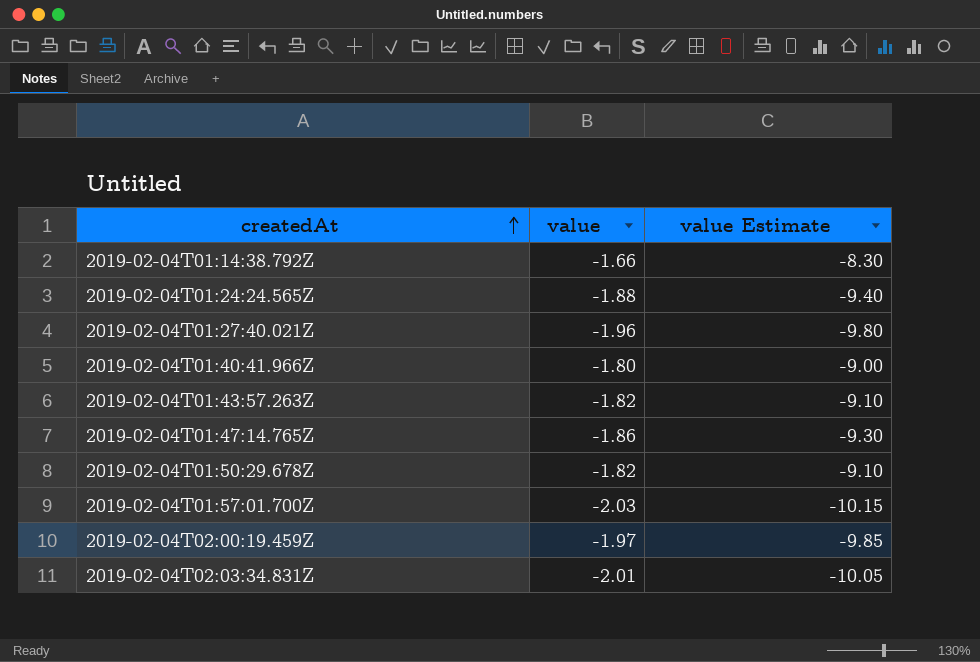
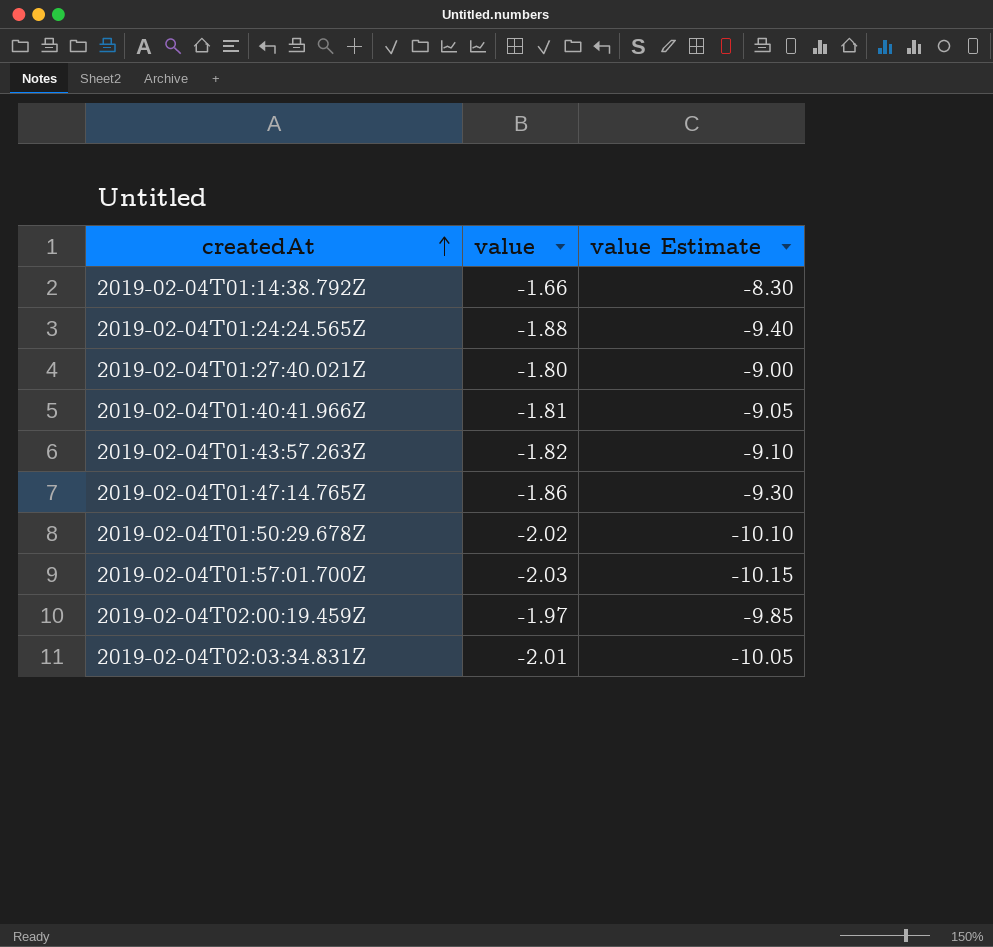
2019-02-04T01:27:40.021Z | value: -1.96 -> -1.80
2019-02-04T01:27:40.021Z | value Estimate: -9.80 -> -9.00
2019-02-04T01:40:41.966Z | value: -1.80 -> -1.81
2019-02-04T01:40:41.966Z | value Estimate: -9.00 -> -9.05
2019-02-04T01:50:29.678Z | value: -1.82 -> -2.02
2019-02-04T01:50:29.678Z | value Estimate: -9.10 -> -10.10

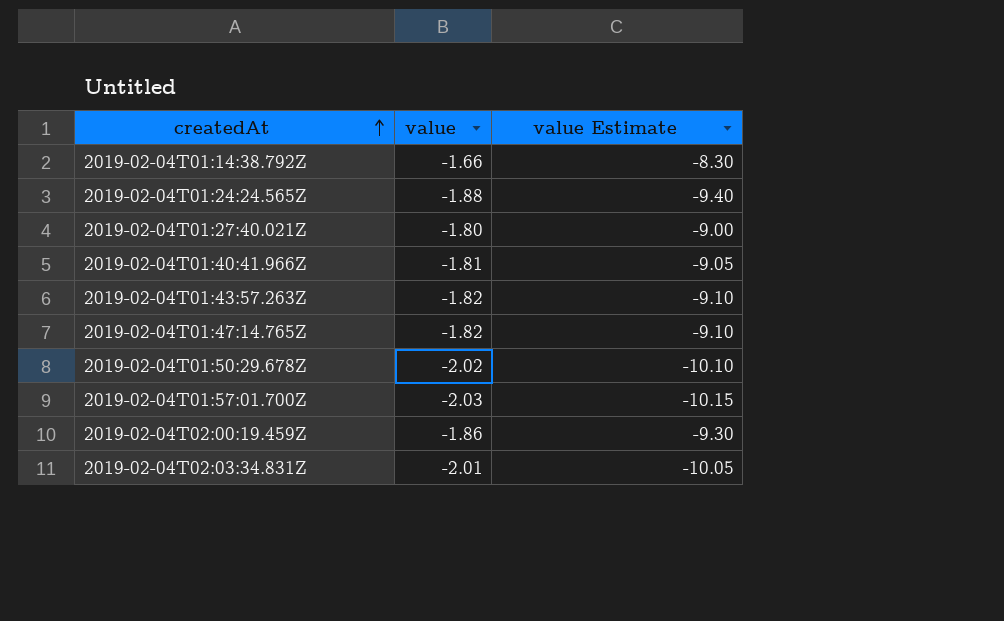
2019-02-04T01:47:14.765Z | value: -1.86 -> -1.82
2019-02-04T01:47:14.765Z | value Estimate: -9.30 -> -9.10
2019-02-04T02:00:19.459Z | value: -1.97 -> -1.86
2019-02-04T02:00:19.459Z | value Estimate: -9.85 -> -9.30

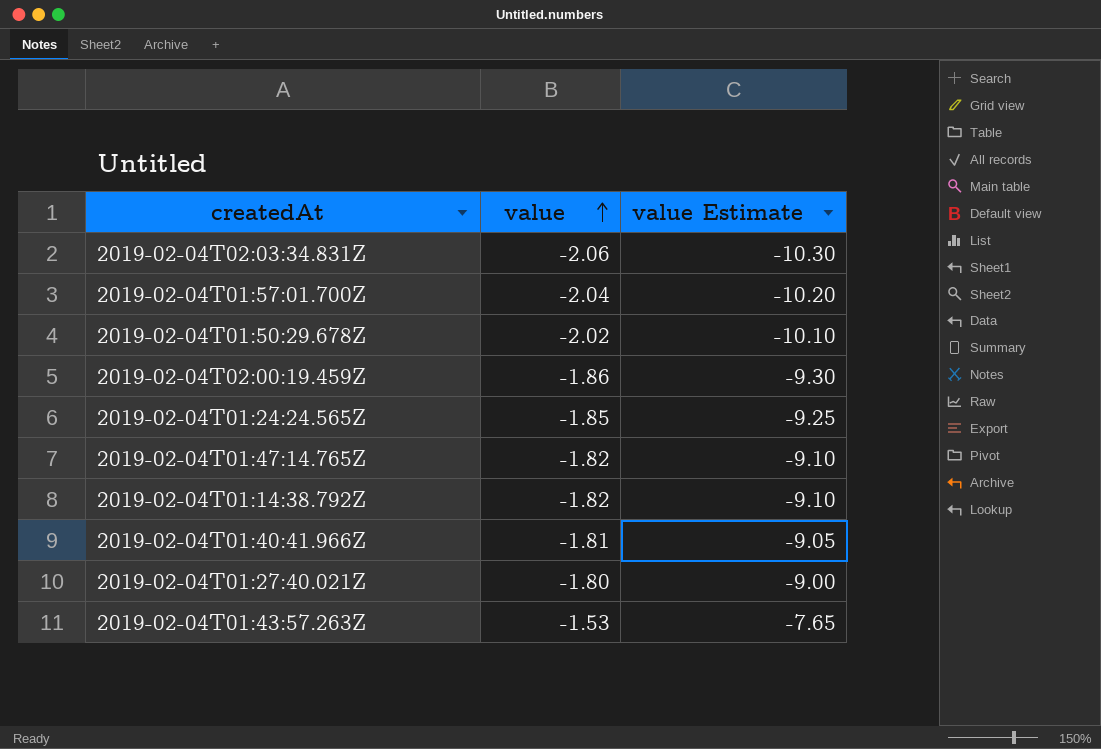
row order: createdAt ascending -> value ascending
2019-02-04T02:03:34.831Z | value: -2.01 -> -2.06
2019-02-04T02:03:34.831Z | value Estimate: -10.05 -> -10.30
2019-02-04T01:57:01.700Z | value: -2.03 -> -2.04
2019-02-04T01:57:01.700Z | value Estimate: -10.15 -> -10.20
2019-02-04T01:24:24.565Z | value: -1.88 -> -1.85
2019-02-04T01:24:24.565Z | value Estimate: -9.40 -> -9.25
2019-02-04T01:14:38.792Z | value: -1.66 -> -1.82
2019-02-04T01:14:38.792Z | value Estimate: -8.30 -> -9.10
2019-02-04T01:43:57.263Z | value: -1.82 -> -1.53
2019-02-04T01:43:57.263Z | value Estimate: -9.10 -> -7.65

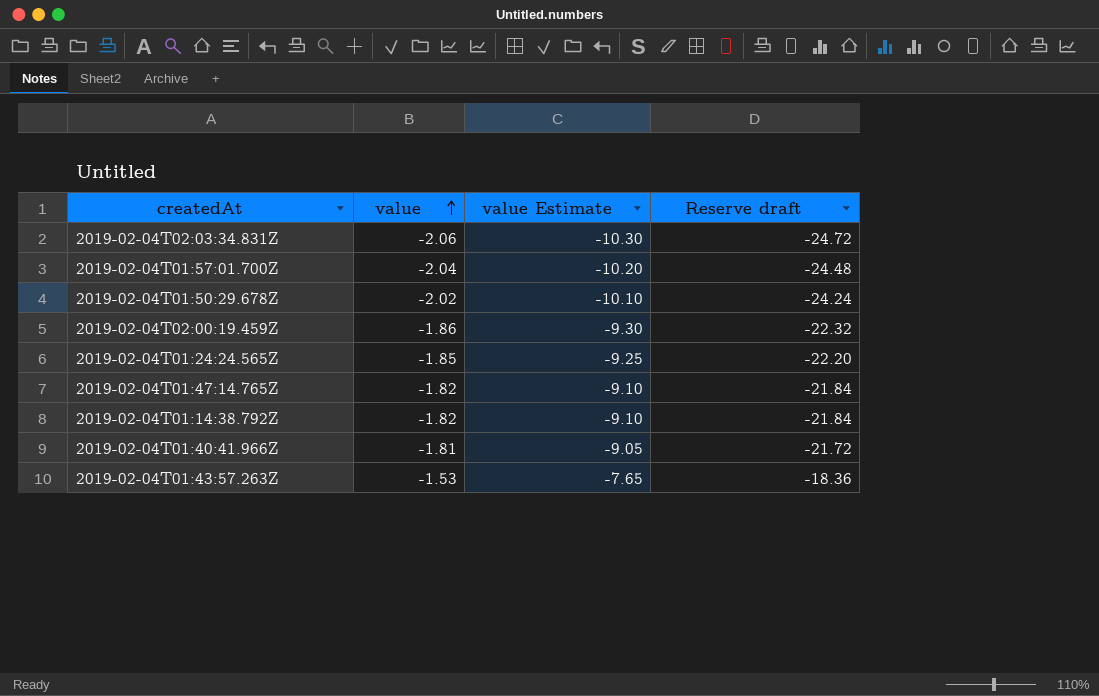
column Reserve draft | formula: none -> [value] * 12
row 2019-02-04T01:27:40.021Z: -1.80 | -9.00 -> none

